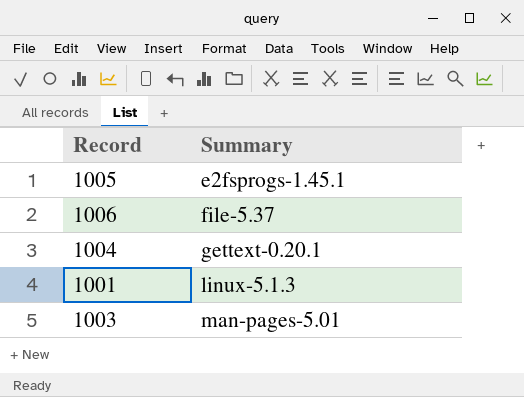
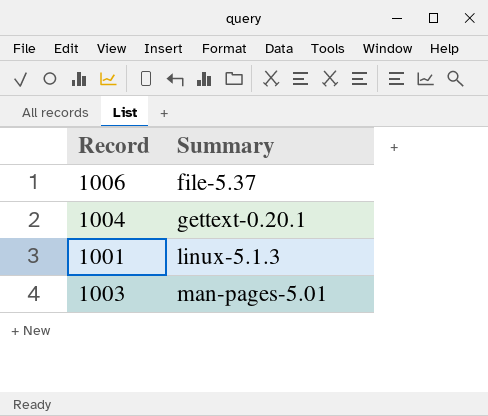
row 1005: e2fsprogs-1.45.1 -> none

